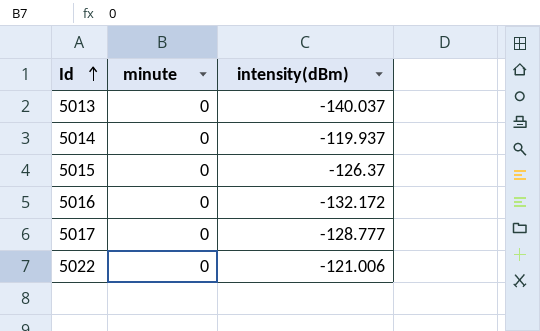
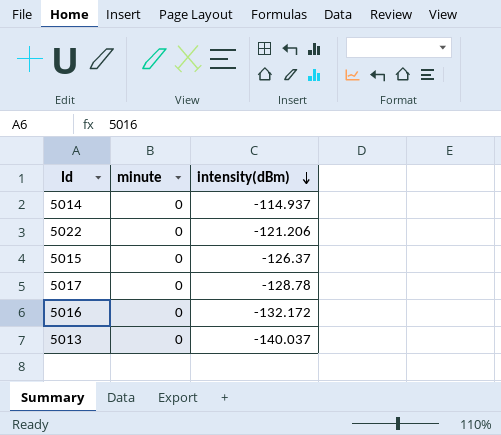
row order: Id ascending -> intensity(dBm) descending
5014 | intensity(dBm): -119.937 -> -114.937
5022 | intensity(dBm): -121.006 -> -121.206
5017 | intensity(dBm): -128.777 -> -128.78

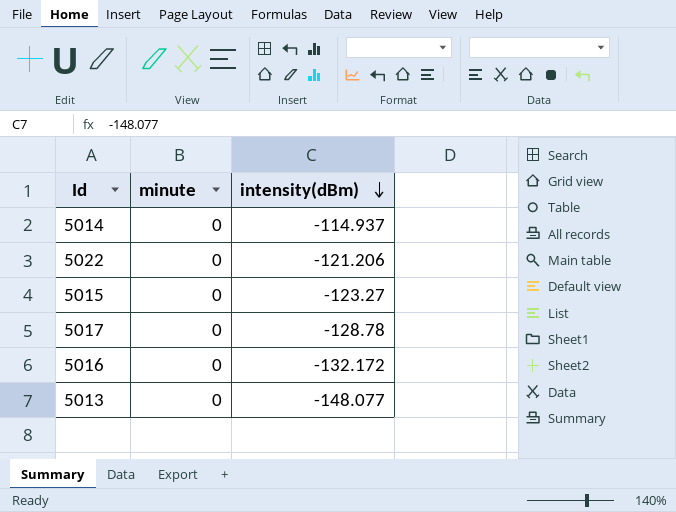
5015 | intensity(dBm): -126.37 -> -123.27
5013 | intensity(dBm): -140.037 -> -148.077

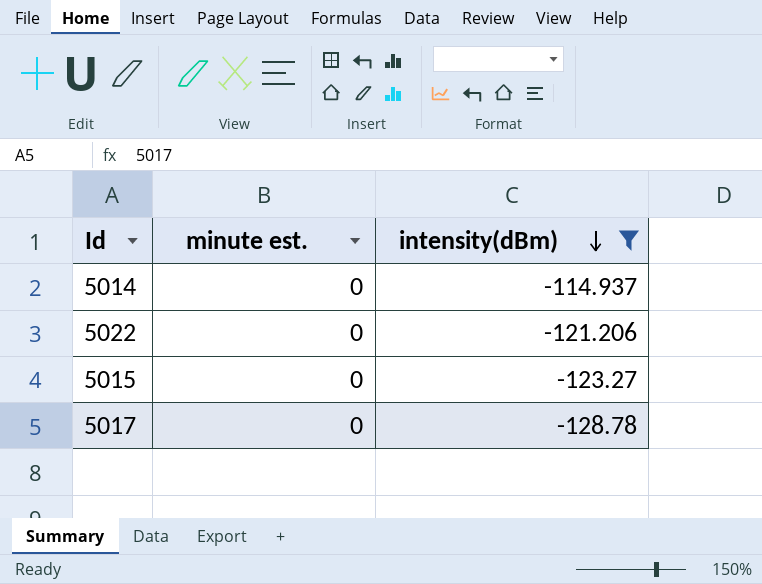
filter: none -> intensity(dBm) >= -128.78
column name: minute -> minute est.

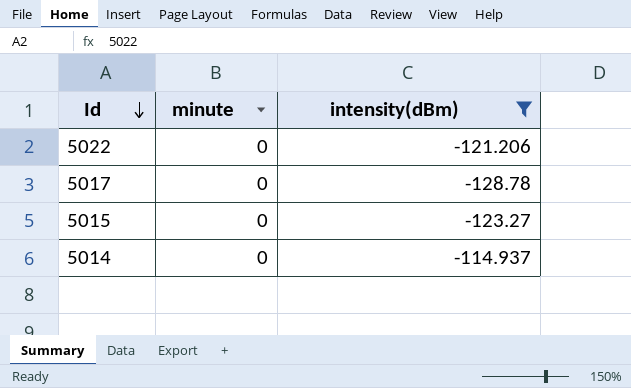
row order: intensity(dBm) descending -> Id descending
column name: minute est. -> minute

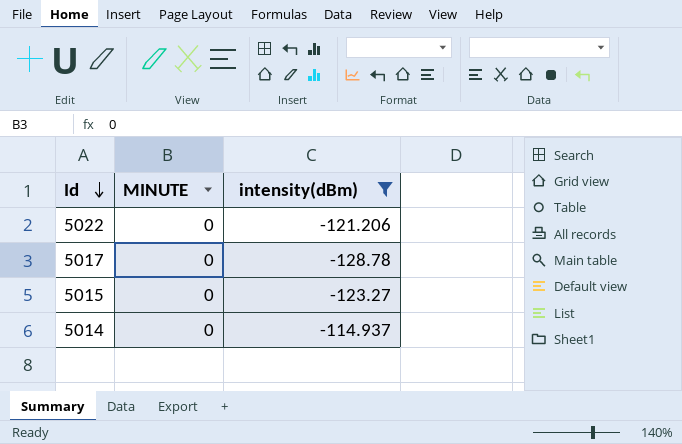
column name: minute -> MINUTE

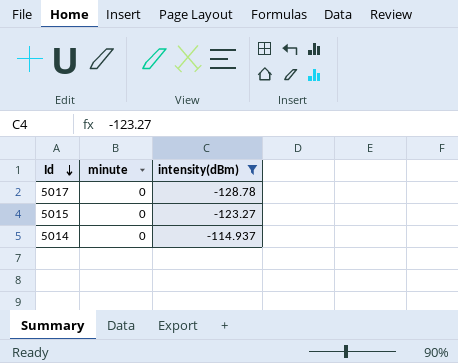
column name: MINUTE -> minute
row 5022: 0 | -121.206 -> none

